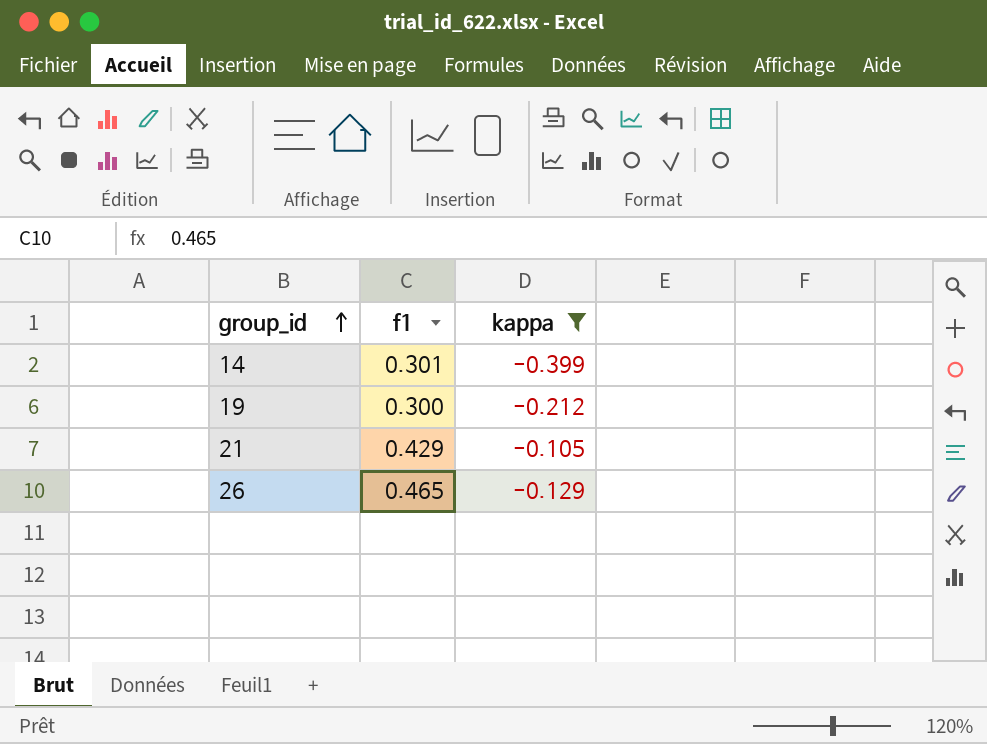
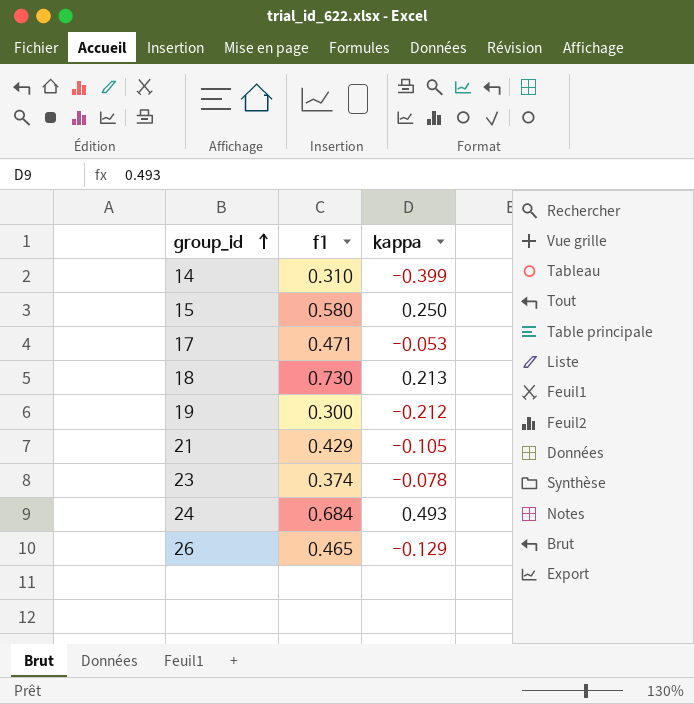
filter: kappa <= -0.105 -> none
14 | f1: 0.301 -> 0.310

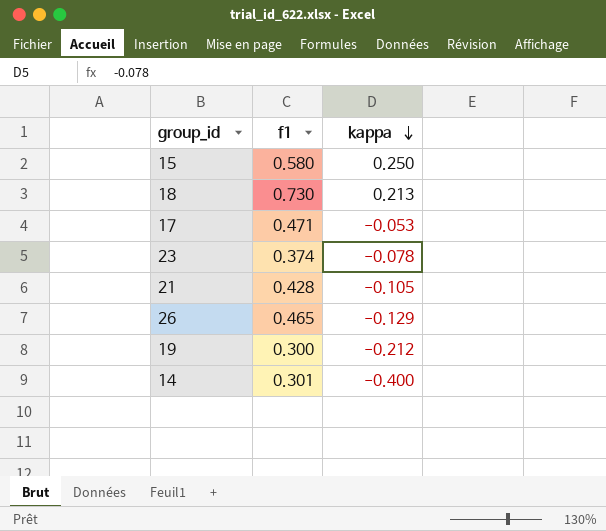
row order: group_id ascending -> kappa descending
row 24: 0.684 | 0.493 -> none
21 | f1: 0.429 -> 0.428
14 | f1: 0.310 -> 0.301
14 | kappa: -0.399 -> -0.400

